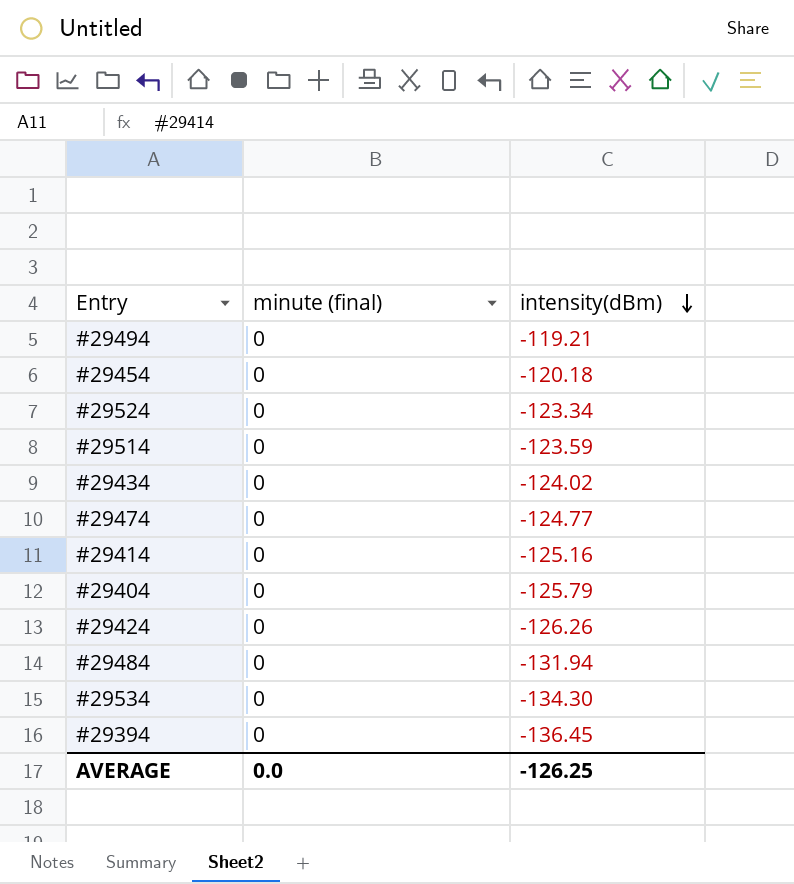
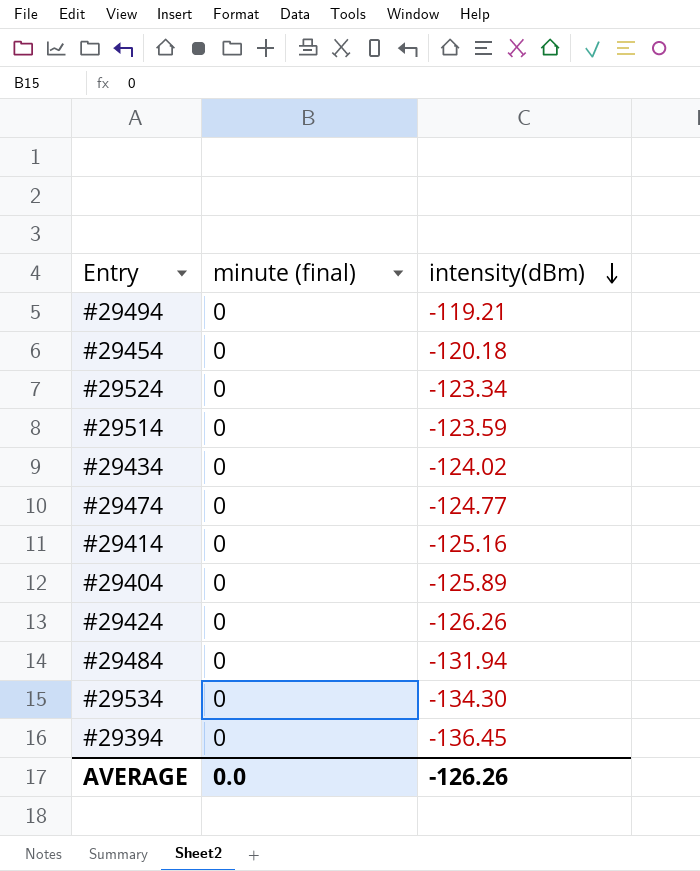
#29404 | intensity(dBm): -125.79 -> -125.89
AVERAGE | intensity(dBm): -126.25 -> -126.26

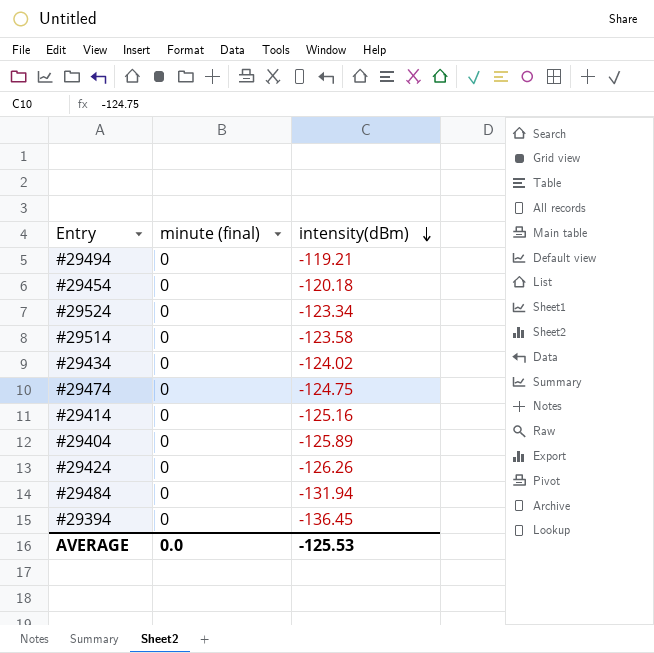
row #29534: 0 | -134.30 -> none
#29514 | intensity(dBm): -123.59 -> -123.58
#29474 | intensity(dBm): -124.77 -> -124.75
AVERAGE | intensity(dBm): -126.26 -> -125.53

